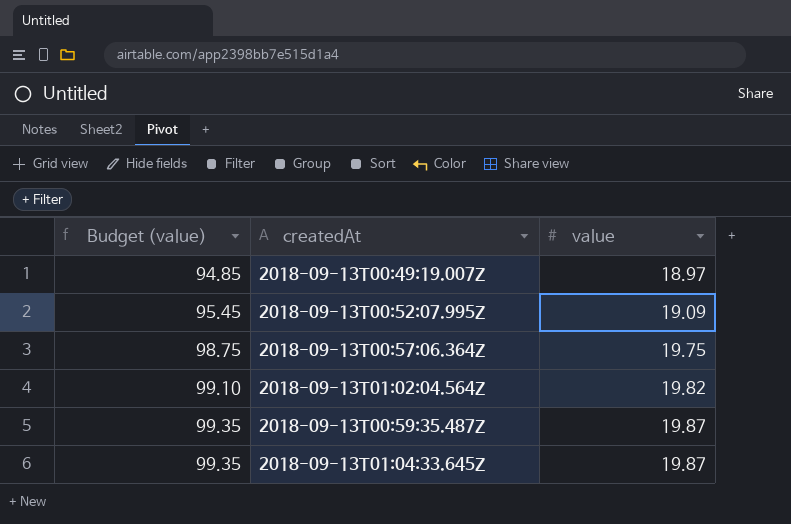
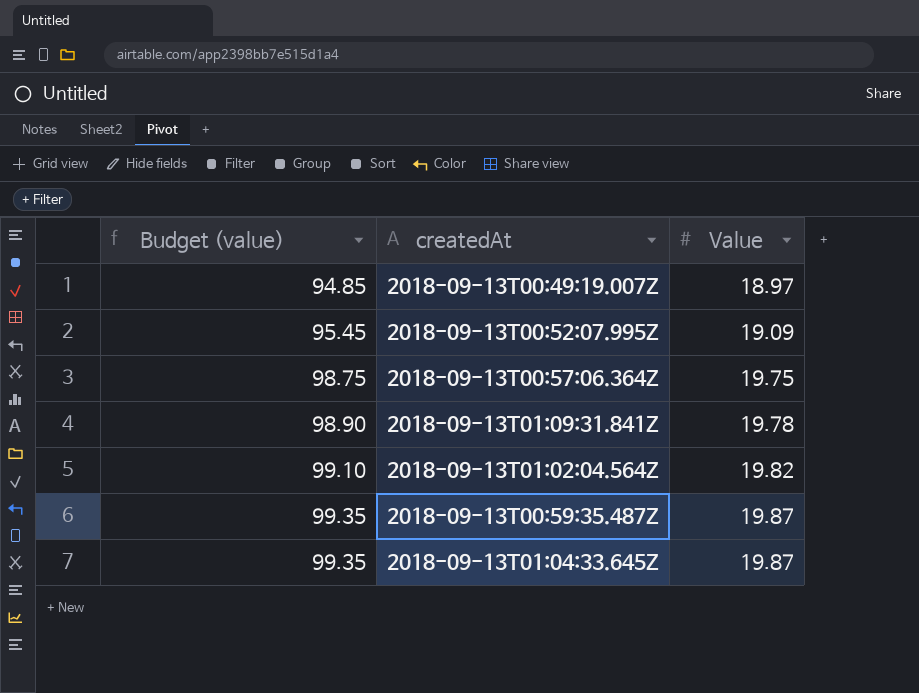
column name: value -> Value
row 2018-09-13T01:09:31.841Z: none -> 98.90 | 19.78

